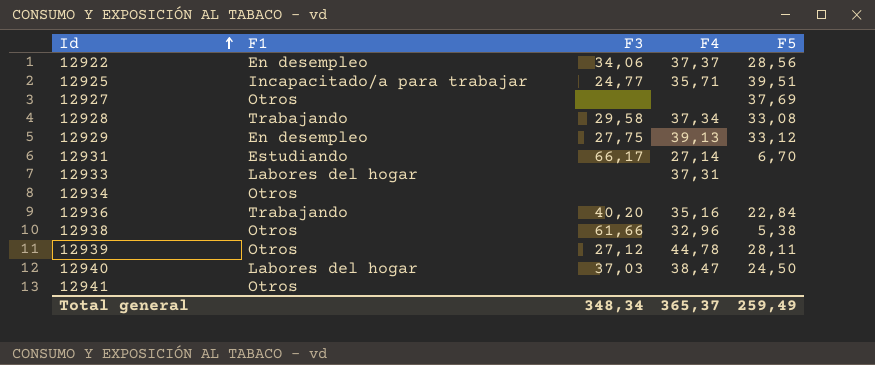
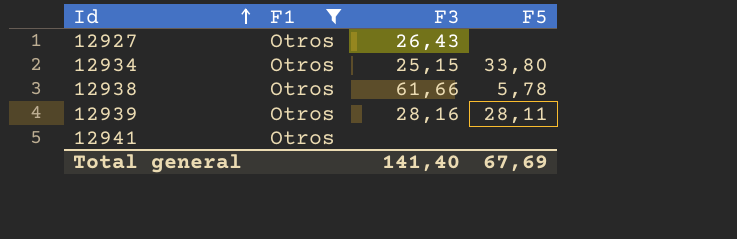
filter: none -> F1 = Otros
column F4 | position: 4 -> none
12927 | F3: none -> 26,43
12927 | F5: 37,69 -> none
12934 | F3: none -> 25,15
12934 | F5: none -> 33,80
12938 | F5: 5,38 -> 5,78
12939 | F3: 27,12 -> 28,16
Total general | F3: 348,34 -> 141,40
Total general | F5: 259,49 -> 67,69

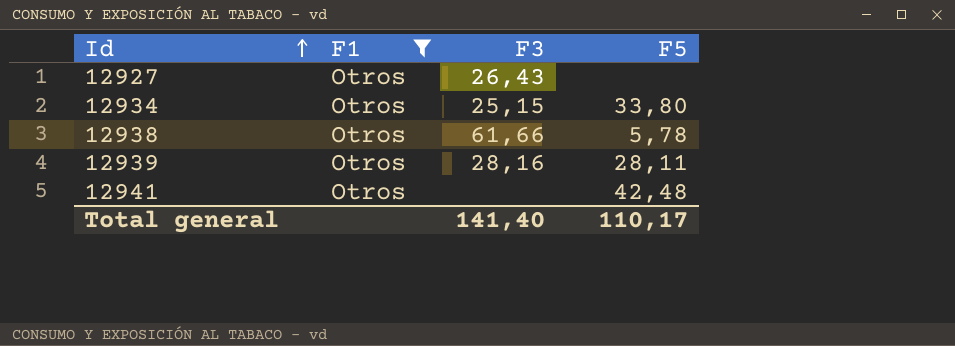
12941 | F5: none -> 42,48
Total general | F5: 67,69 -> 110,17

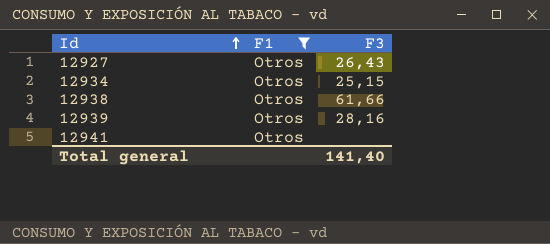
column F5 | position: 4 -> none

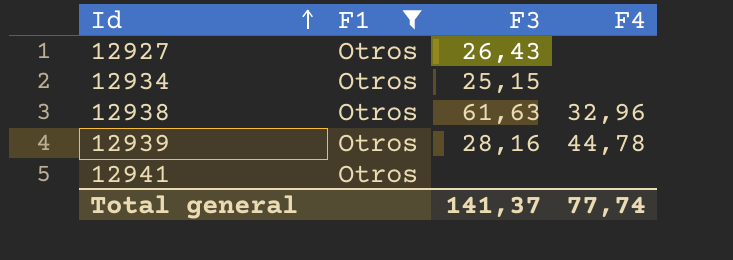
column F4 | position: none -> 4
12938 | F3: 61,66 -> 61,63
Total general | F3: 141,40 -> 141,37

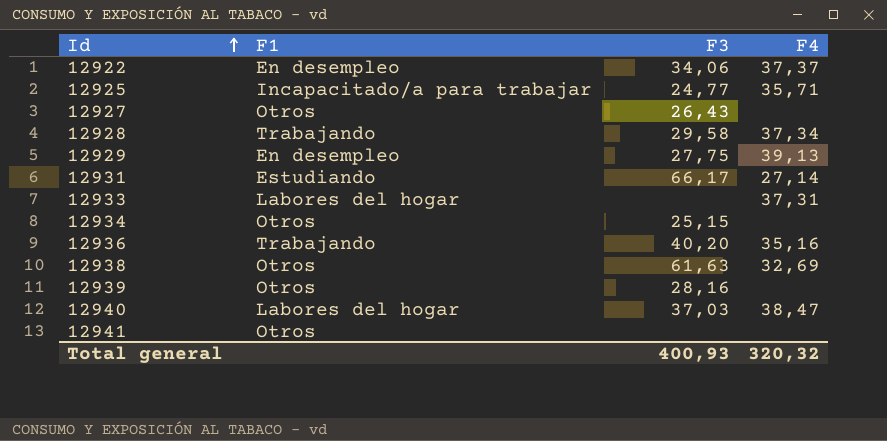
filter: F1 = Otros -> none
12938 | F4: 32,96 -> 32,69
12939 | F4: 44,78 -> none
Total general | F3: 141,37 -> 400,93
Total general | F4: 77,74 -> 320,32

